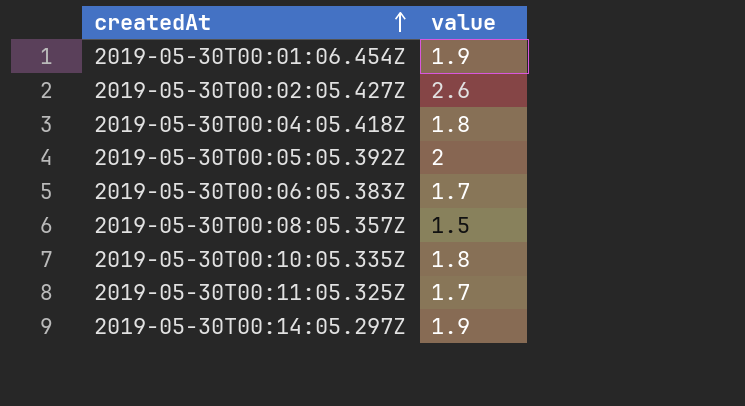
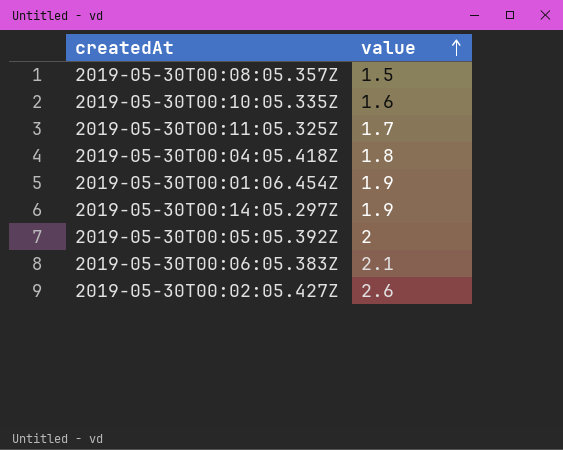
row order: createdAt ascending -> value ascending
2019-05-30T00:10:05.335Z | value: 1.8 -> 1.6
2019-05-30T00:06:05.383Z | value: 1.7 -> 2.1

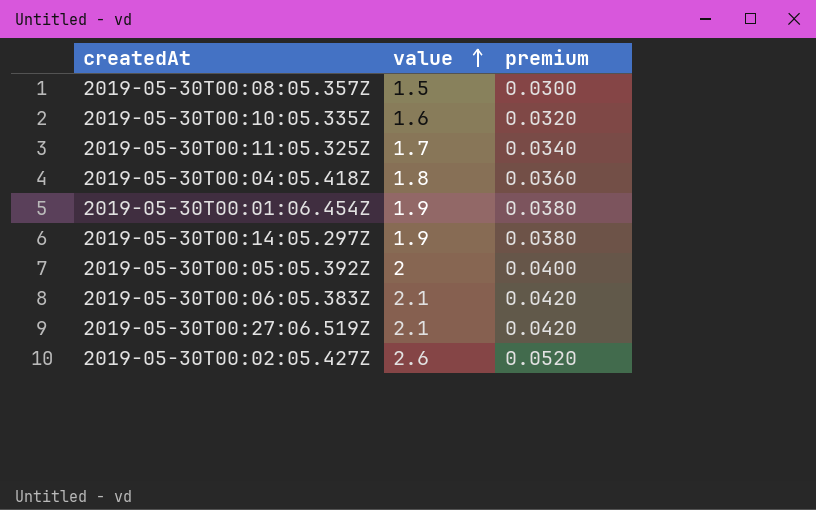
column premium | formula: none -> [value] * 0.02
row 2019-05-30T00:27:06.519Z: none -> 2.1 | 0.0420

